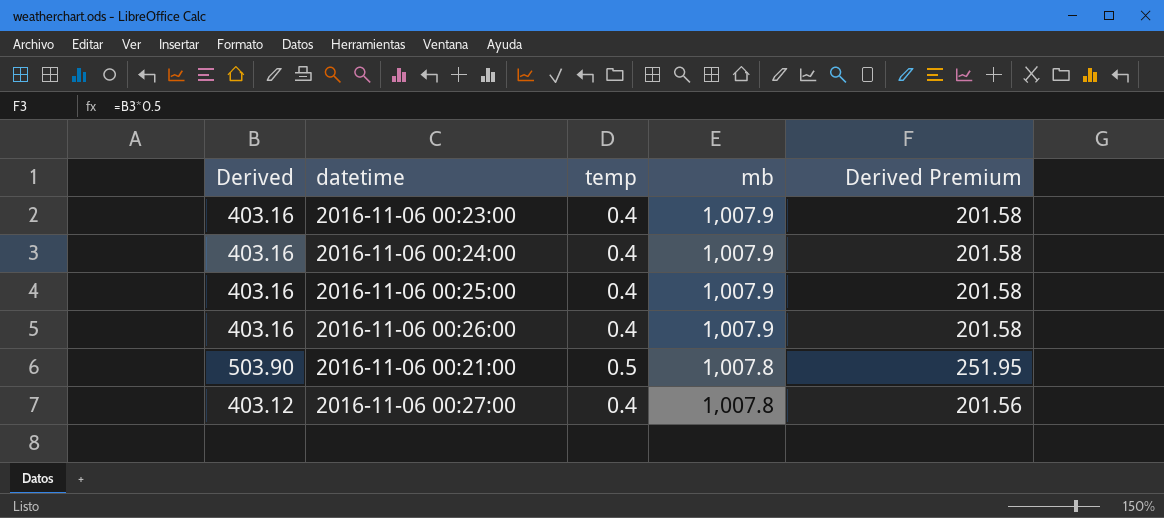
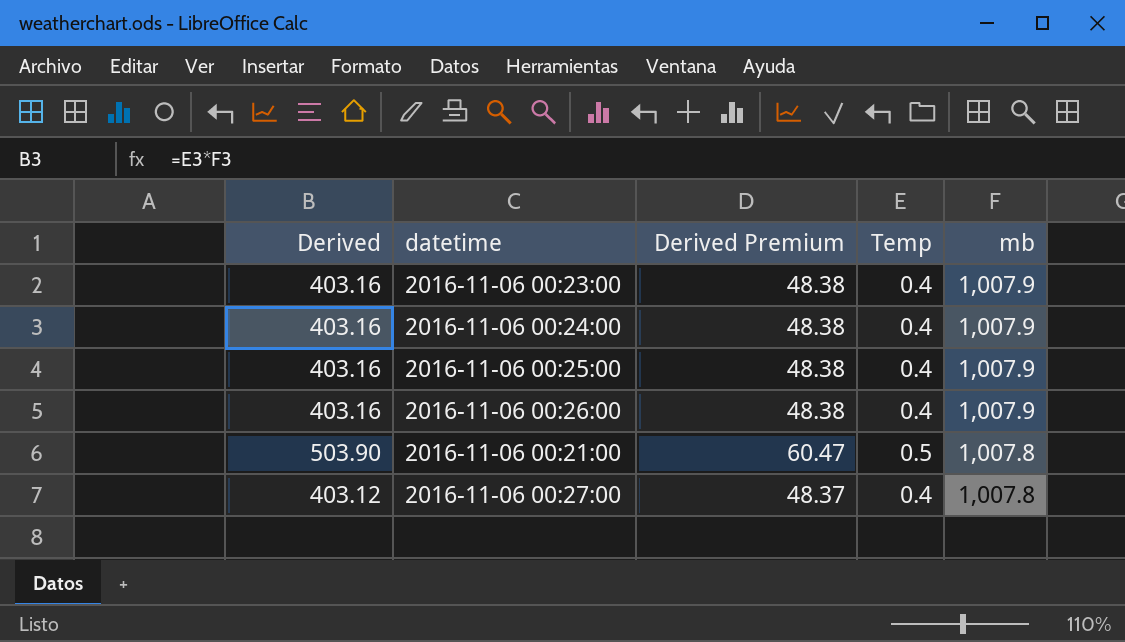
column Derived Premium | formula: [Derived] * 0.5 -> [Derived] * 0.12
column Derived Premium | position: 5 -> 3
column name: temp -> Temp

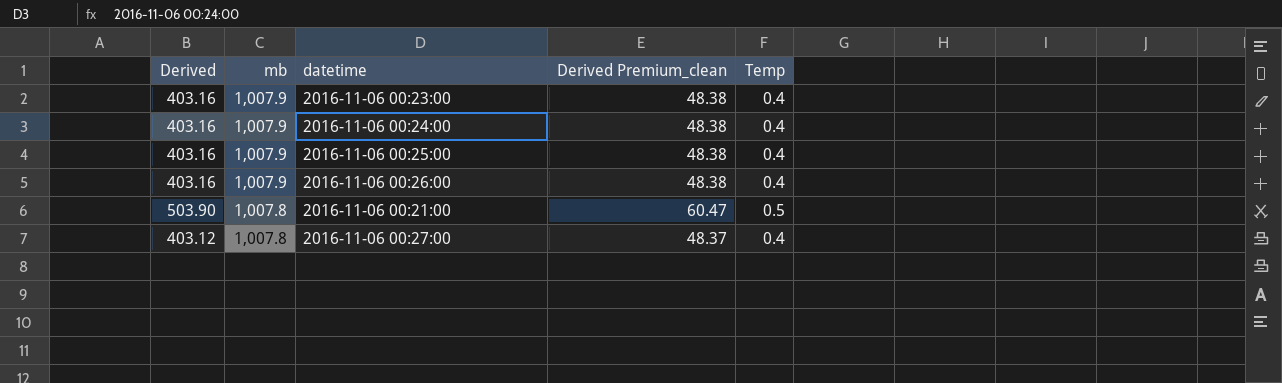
column mb | position: 5 -> 2
column name: Derived Premium -> Derived Premium_clean

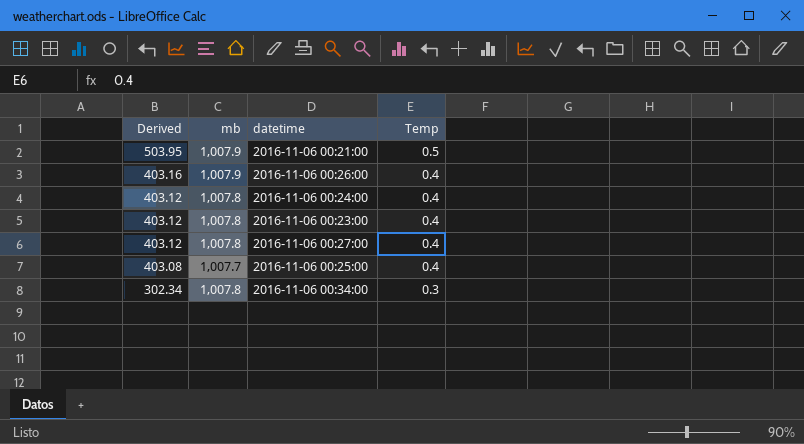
row order: mb descending -> Derived descending
column Derived Premium_clean | formula: [Derived] * 0.12 -> none
2016-11-06 00:21:00 | Derived: 503.90 -> 503.95
2016-11-06 00:21:00 | mb: 1,007.8 -> 1,007.9
2016-11-06 00:24:00 | Derived: 403.16 -> 403.12
2016-11-06 00:24:00 | mb: 1,007.9 -> 1,007.8
2016-11-06 00:23:00 | Derived: 403.16 -> 403.12
2016-11-06 00:23:00 | mb: 1,007.9 -> 1,007.8
2016-11-06 00:25:00 | Derived: 403.16 -> 403.08
2016-11-06 00:25:00 | mb: 1,007.9 -> 1,007.7
row 2016-11-06 00:34:00: none -> 302.34 | 1,007.8 | 0.3

